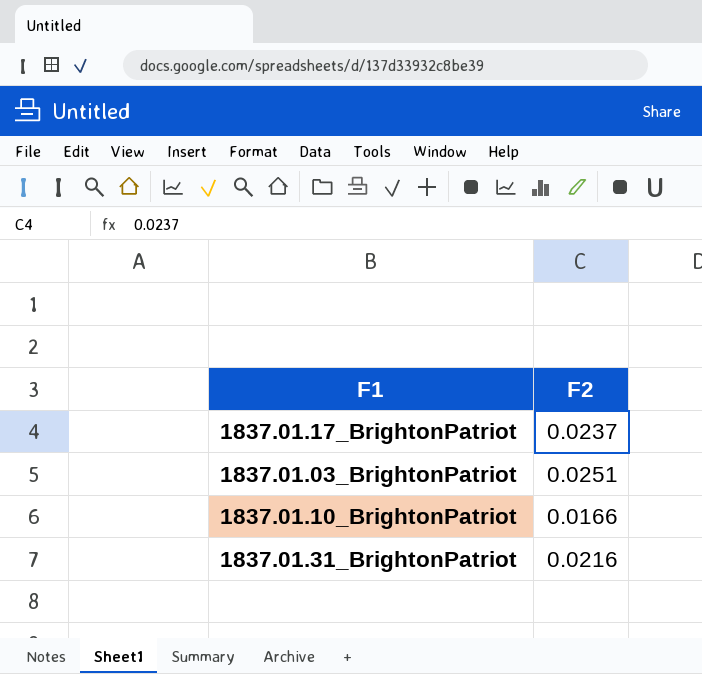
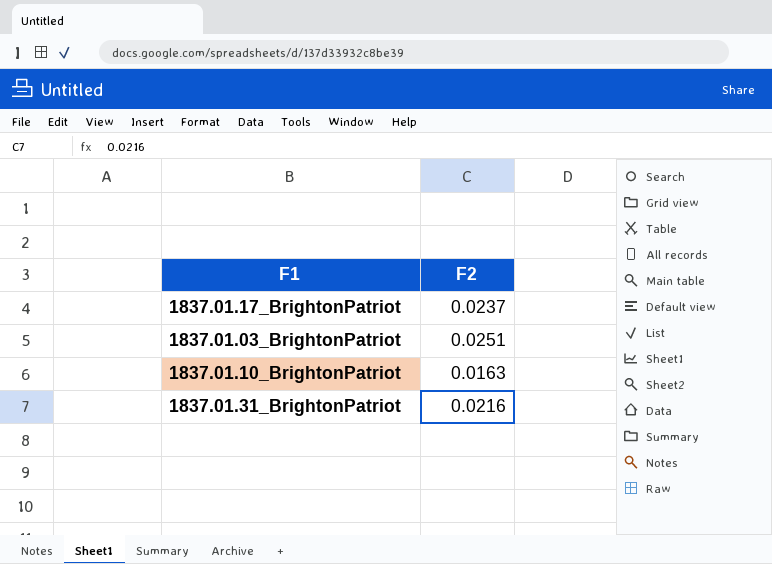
1837.01.10_BrightonPatriot | F2: 0.0166 -> 0.0163

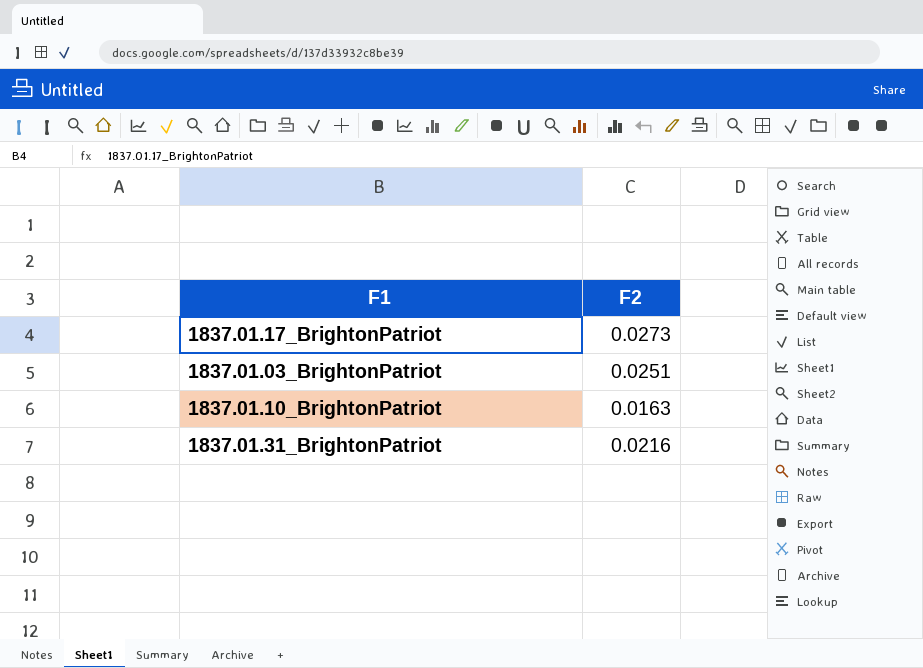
1837.01.17_BrightonPatriot | F2: 0.0237 -> 0.0273

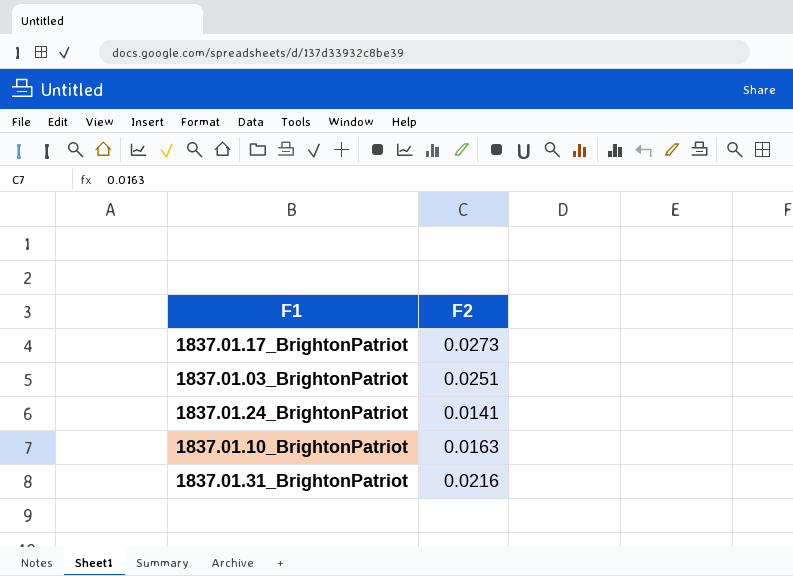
row 1837.01.24_BrightonPatriot: none -> 0.0141

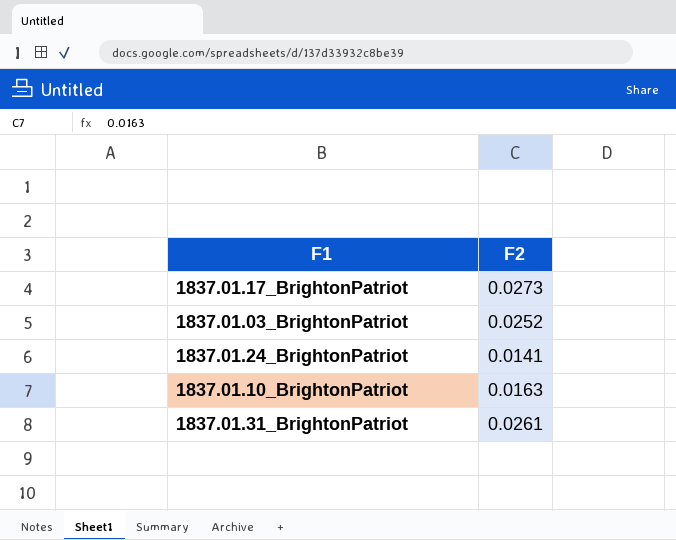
1837.01.03_BrightonPatriot | F2: 0.0251 -> 0.0252
1837.01.31_BrightonPatriot | F2: 0.0216 -> 0.0261

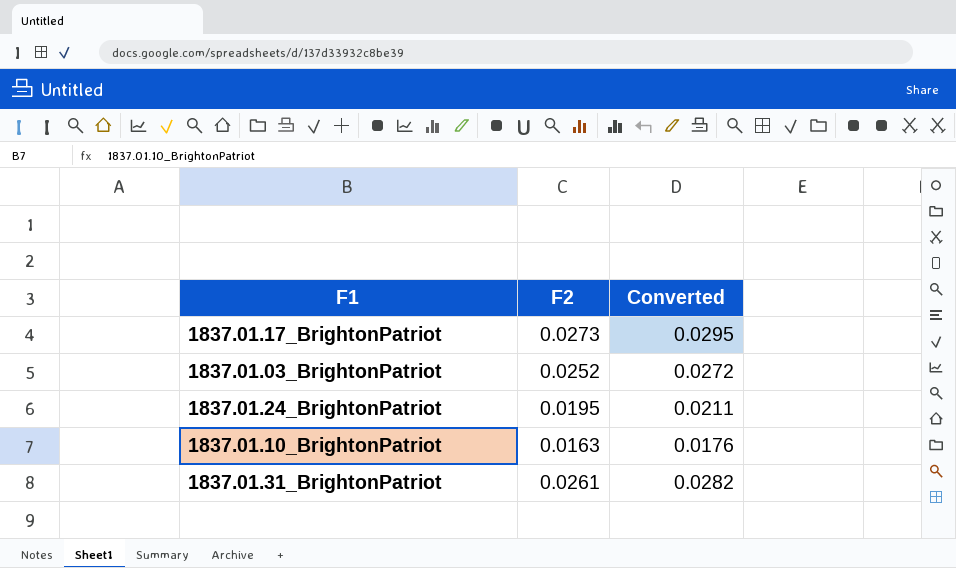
column Converted | formula: none -> [F2] * 1.08
1837.01.24_BrightonPatriot | F2: 0.0141 -> 0.0195

